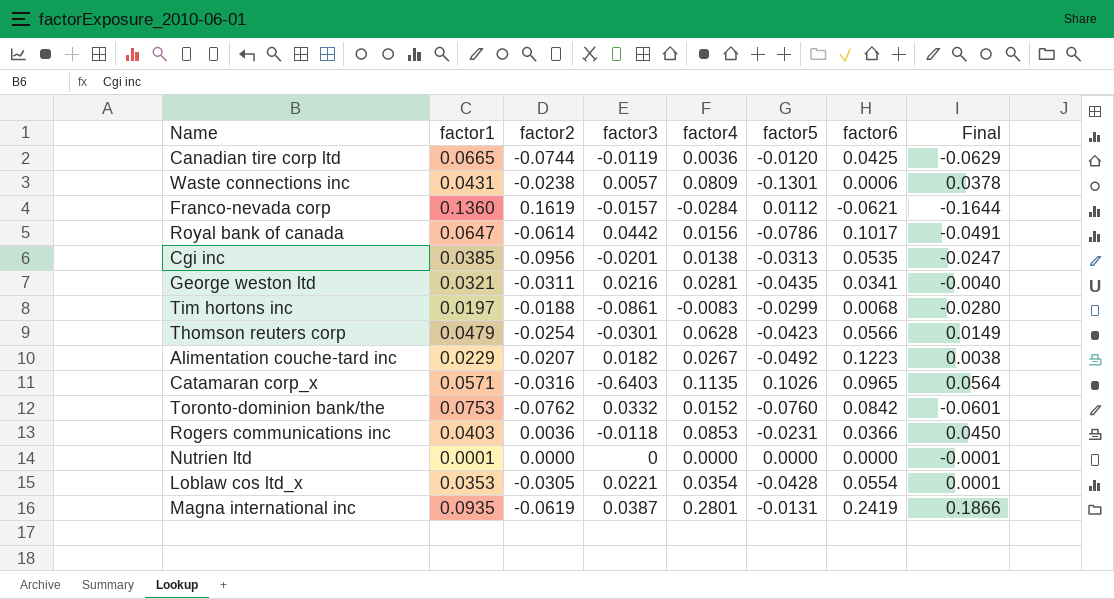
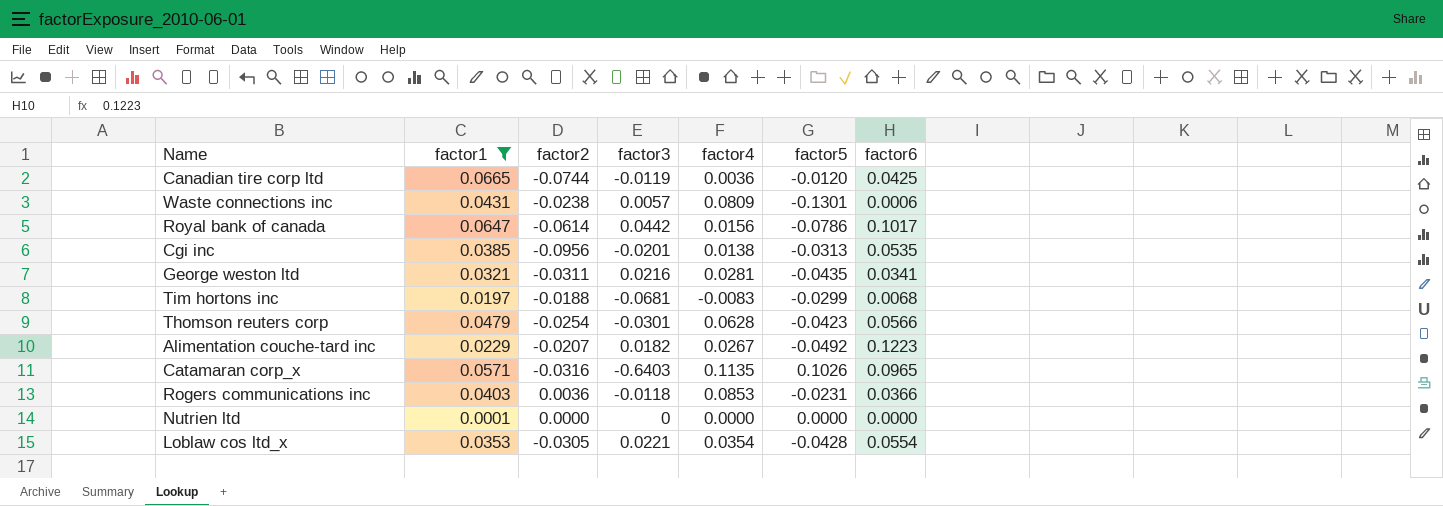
filter: none -> factor1 <= 0.0665
column Final | formula: [factor4] - [factor1] -> none
Tim hortons inc | factor3: -0.0861 -> -0.0681

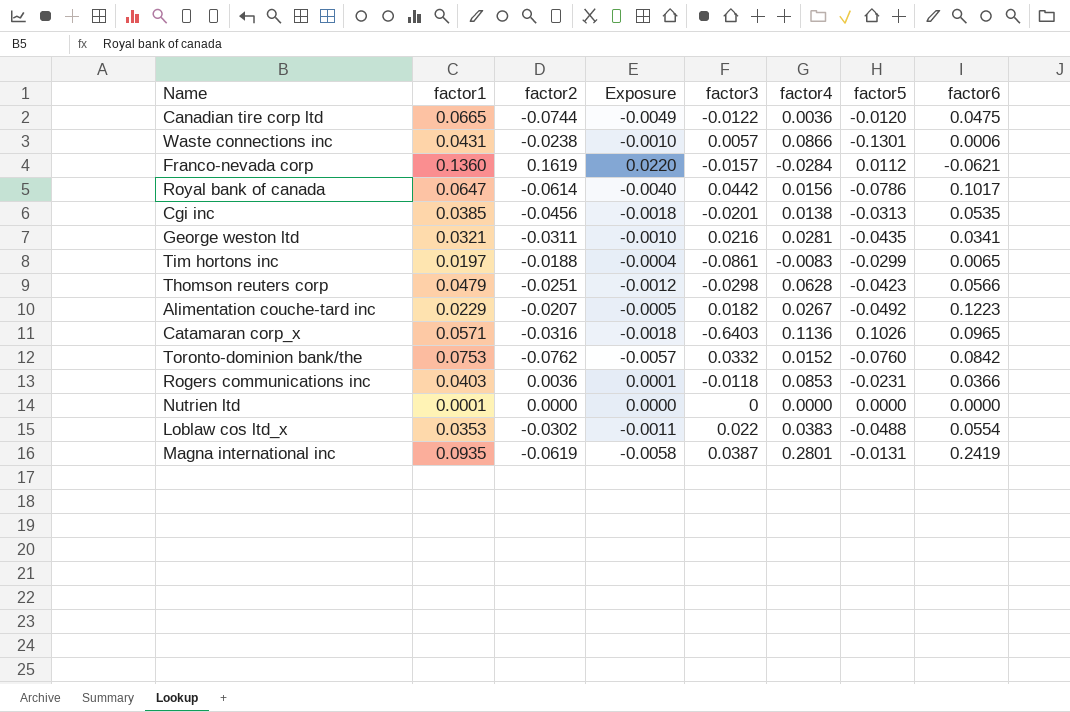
filter: factor1 <= 0.0665 -> none
column Exposure | formula: none -> [factor1] * [factor2]
Canadian tire corp ltd | factor3: -0.0119 -> -0.0122
Canadian tire corp ltd | factor6: 0.0425 -> 0.0475
Waste connections inc | factor4: 0.0809 -> 0.0866
Cgi inc | factor2: -0.0956 -> -0.0456
Tim hortons inc | factor3: -0.0681 -> -0.0861
Tim hortons inc | factor6: 0.0068 -> 0.0065
Thomson reuters corp | factor2: -0.0254 -> -0.0251
Thomson reuters corp | factor3: -0.0301 -> -0.0298
Catamaran corp_x | factor4: 0.1135 -> 0.1136
Loblaw cos ltd_x | factor2: -0.0305 -> -0.0302
Loblaw cos ltd_x | factor3: 0.0221 -> 0.022
Loblaw cos ltd_x | factor4: 0.0354 -> 0.0383
Loblaw cos ltd_x | factor5: -0.0428 -> -0.0488

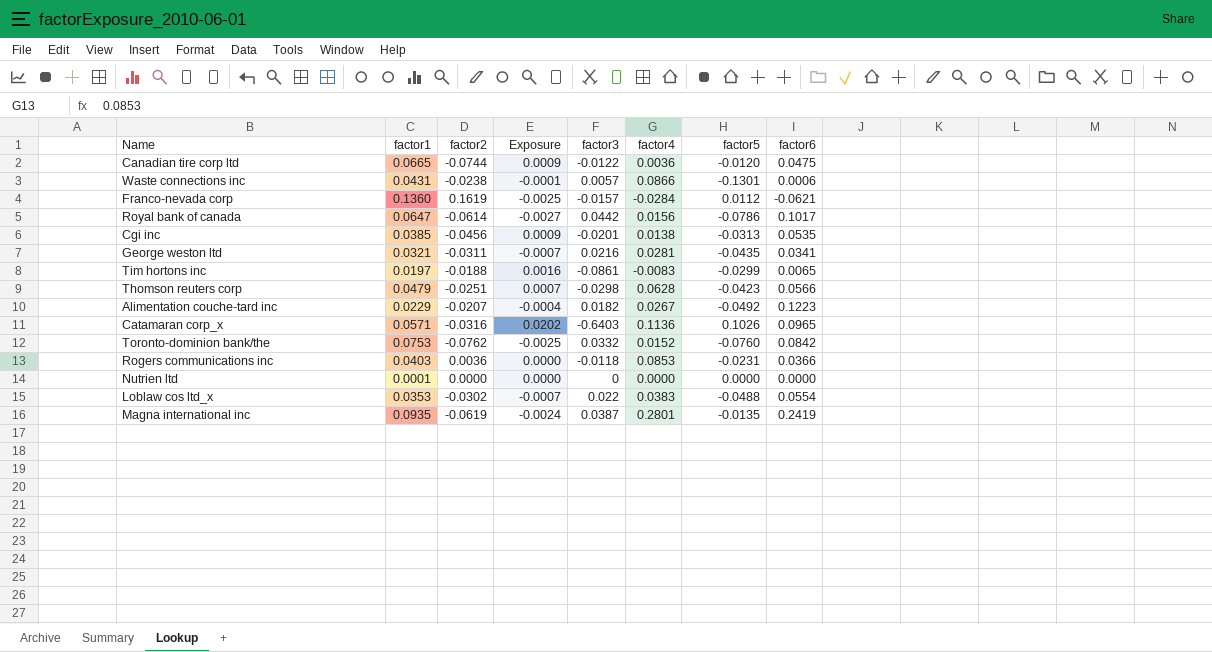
column Exposure | formula: [factor1] * [factor2] -> [factor2] * [factor3]
Magna international inc | factor5: -0.0131 -> -0.0135

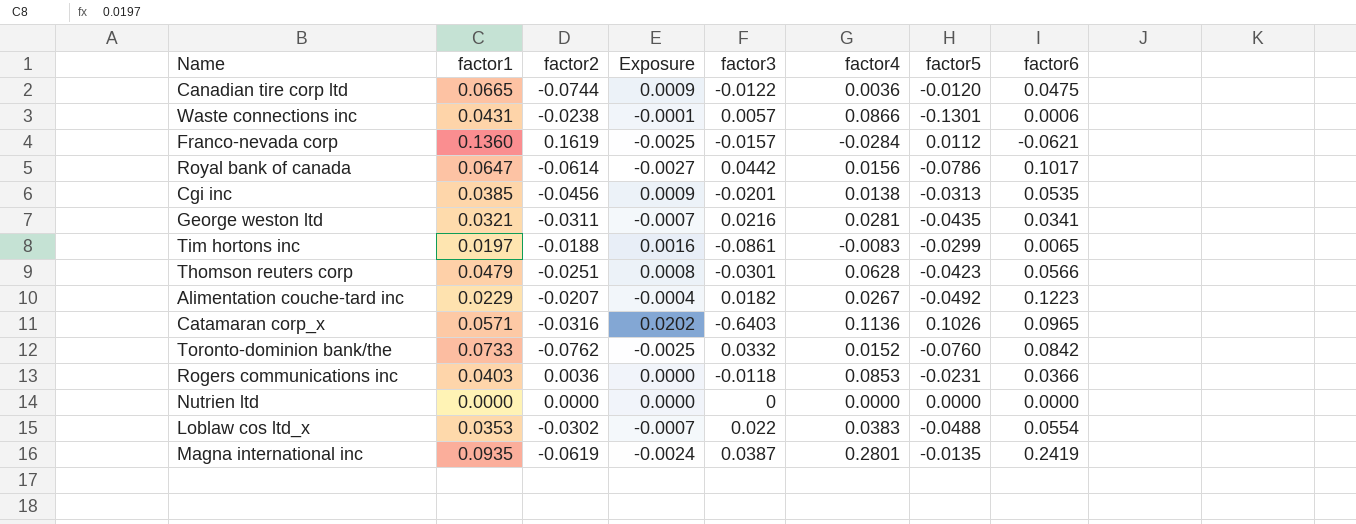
Thomson reuters corp | Exposure: 0.0007 -> 0.0008
Thomson reuters corp | factor3: -0.0298 -> -0.0301
Toronto-dominion bank/the | factor1: 0.0753 -> 0.0733
Nutrien ltd | factor1: 0.0001 -> 0.0000

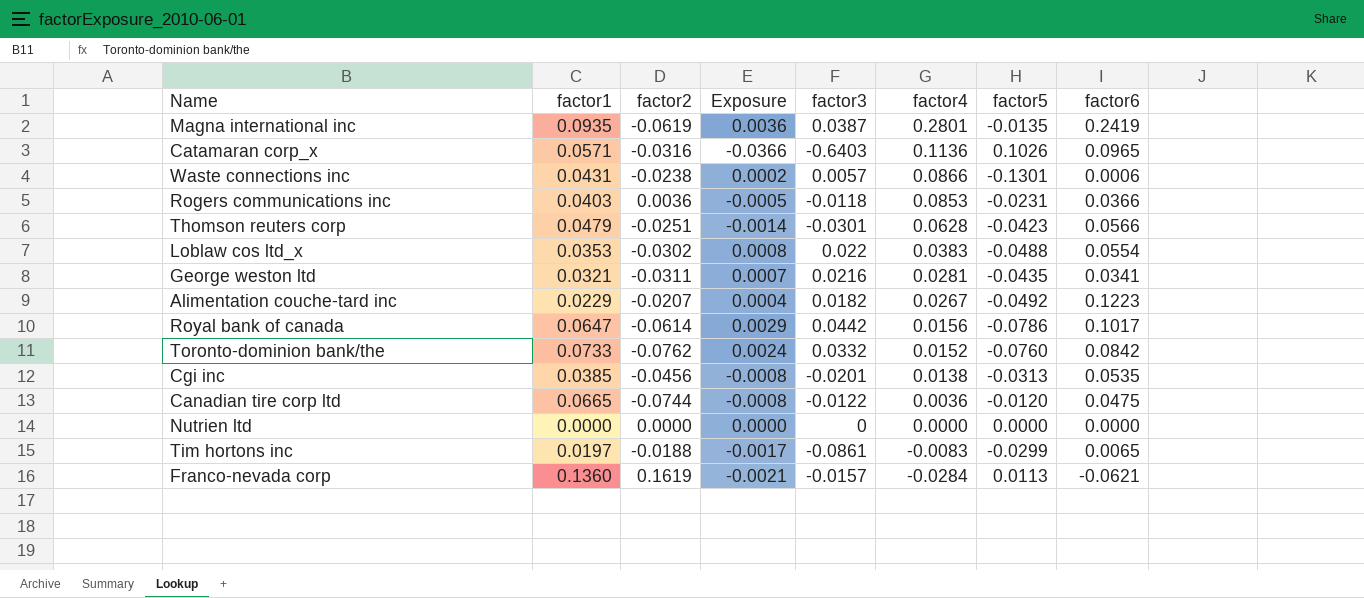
row order: none -> factor4 descending
column Exposure | formula: [factor2] * [factor3] -> [factor1] * [factor3]
Franco-nevada corp | factor5: 0.0112 -> 0.0113

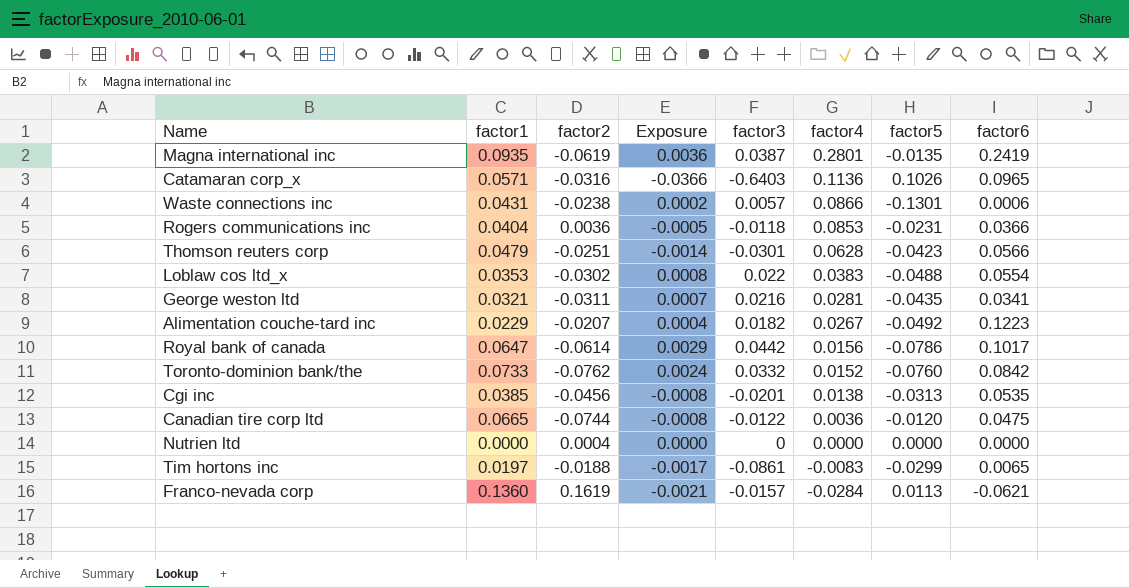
Rogers communications inc | factor1: 0.0403 -> 0.0404
Nutrien ltd | factor2: 0.0000 -> 0.0004

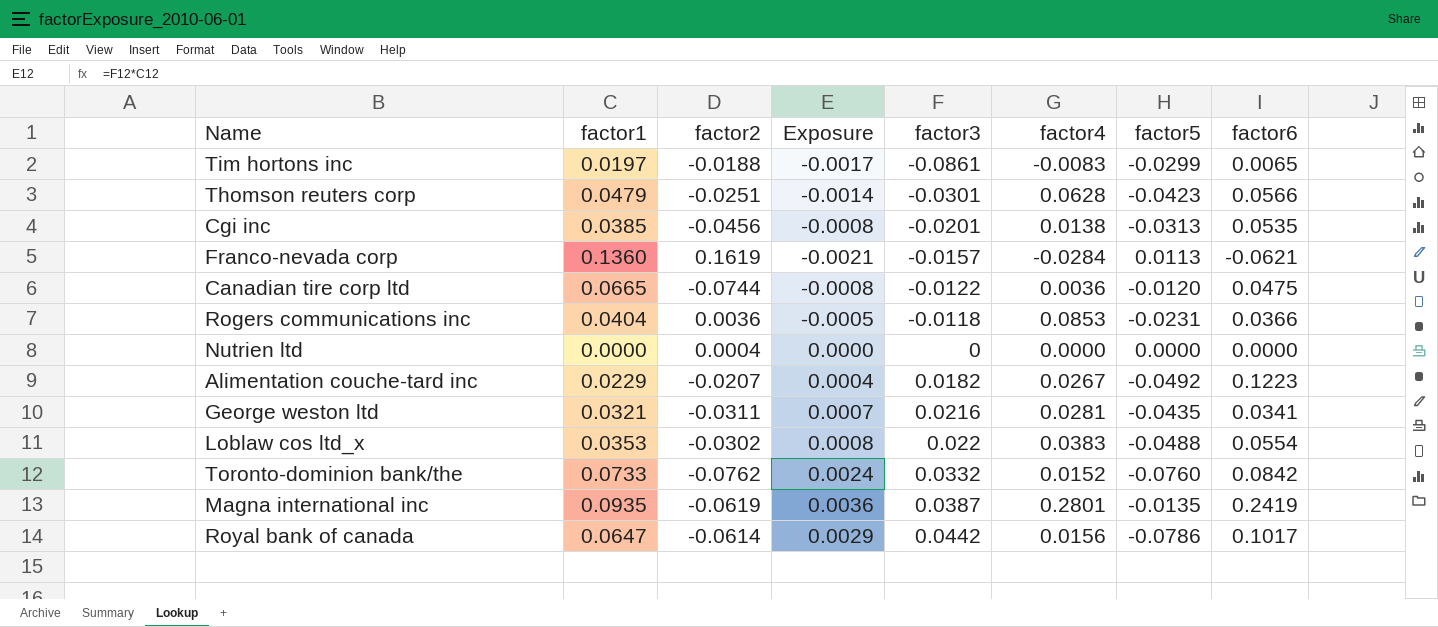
row order: factor4 descending -> factor3 ascending
row Catamaran corp_x: 0.0571 | -0.0316 | -0.0366 | -0.6403 | 0.1136 | 0.1026 | 0.0965 -> none
row Waste connections inc: 0.0431 | -0.0238 | 0.0002 | 0.0057 | 0.0866 | -0.1301 | 0.0006 -> none

